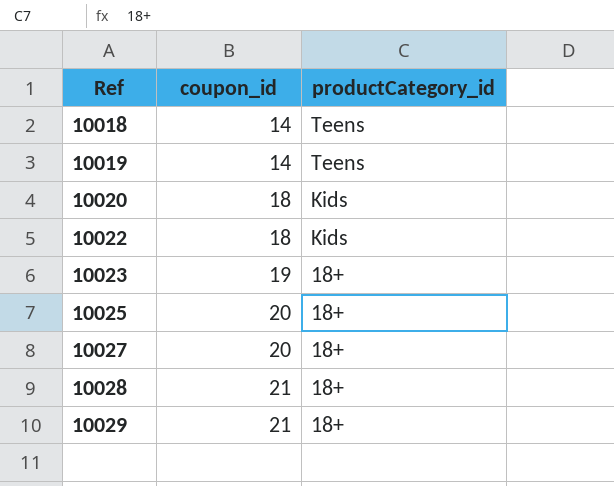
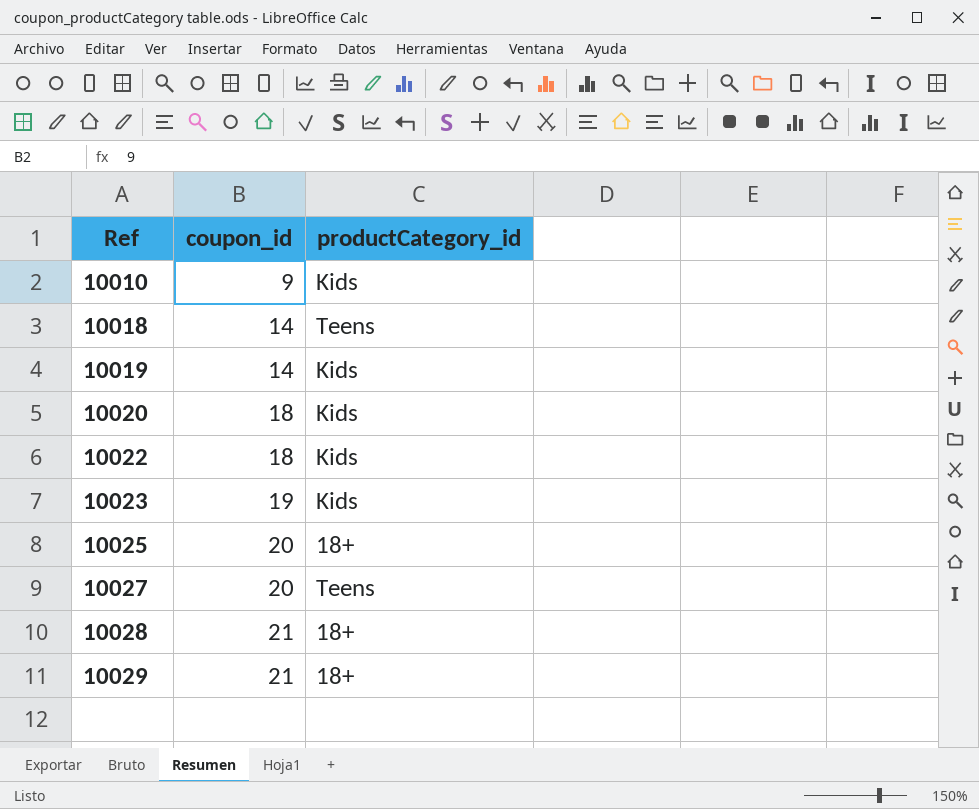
row 10010: none -> 9 | Kids
10019 | productCategory_id: Teens -> Kids
10023 | productCategory_id: 18+ -> Kids
10027 | productCategory_id: 18+ -> Teens

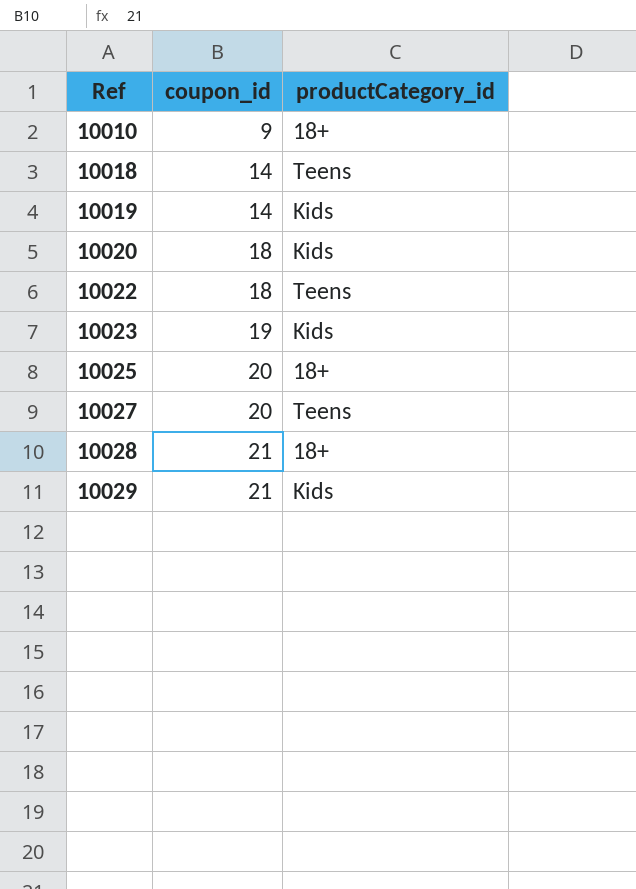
10010 | productCategory_id: Kids -> 18+
10022 | productCategory_id: Kids -> Teens
10029 | productCategory_id: 18+ -> Kids

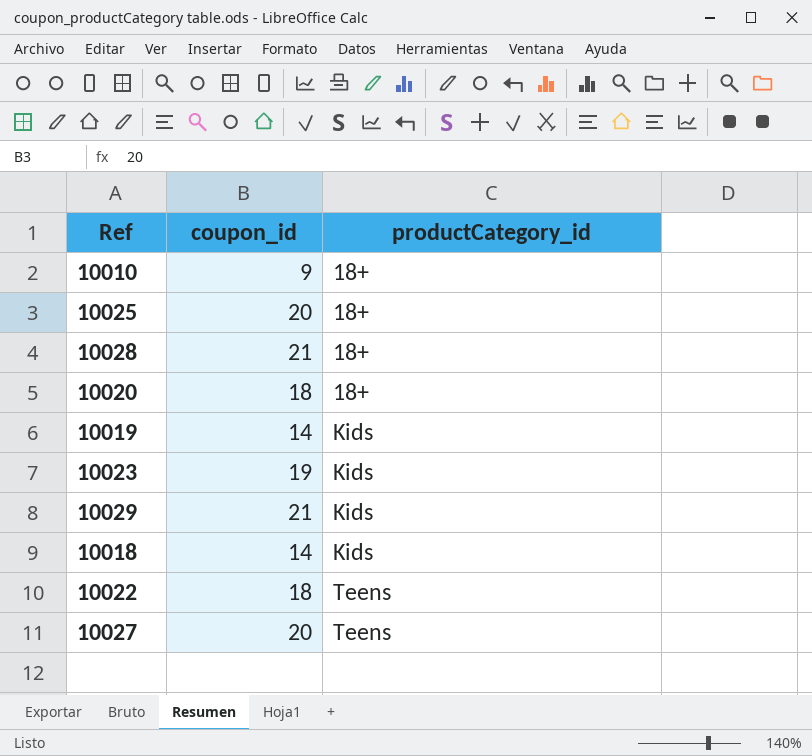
row order: Ref ascending -> productCategory_id ascending
10020 | productCategory_id: Kids -> 18+
10018 | productCategory_id: Teens -> Kids

